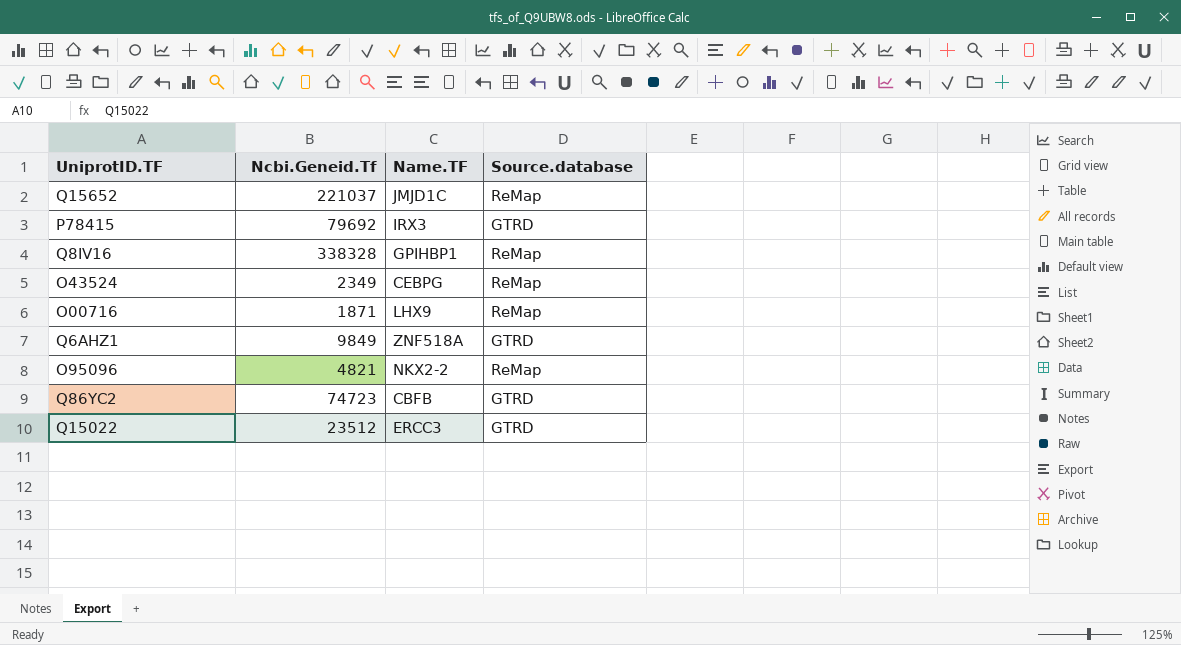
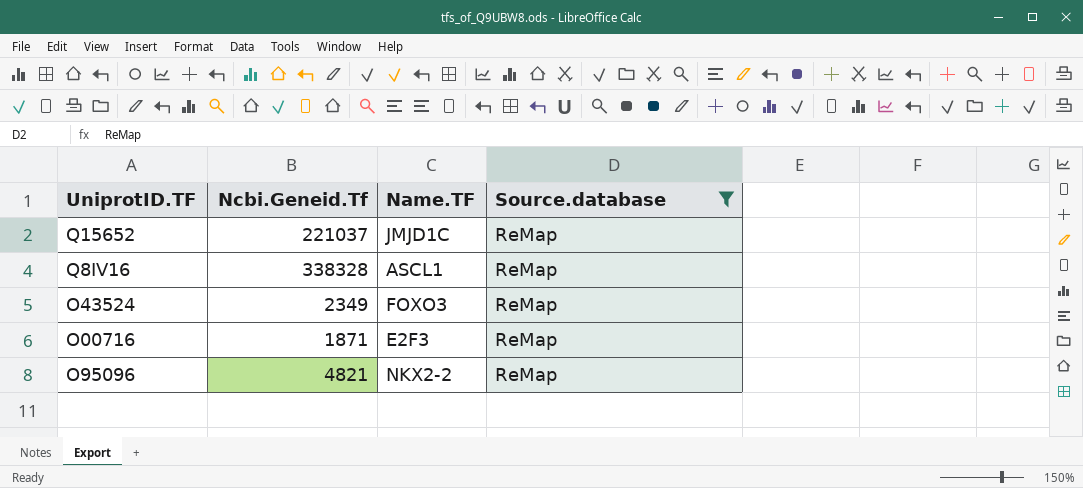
filter: none -> Source.database = ReMap
Q8IV16 | Name.TF: GPIHBP1 -> ASCL1
O43524 | Name.TF: CEBPG -> FOXO3
O00716 | Name.TF: LHX9 -> E2F3

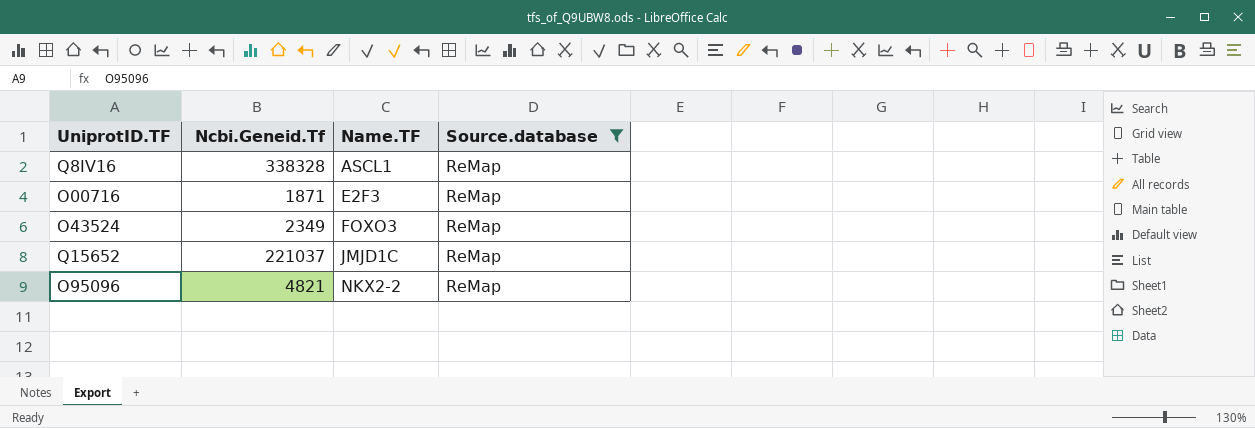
row order: none -> Name.TF ascending

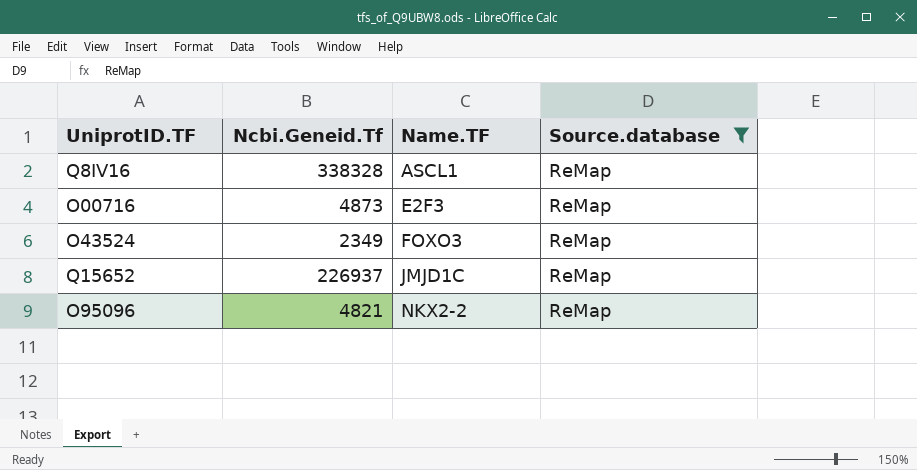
O00716 | Ncbi.Geneid.Tf: 1871 -> 4873
Q15652 | Ncbi.Geneid.Tf: 221037 -> 226937

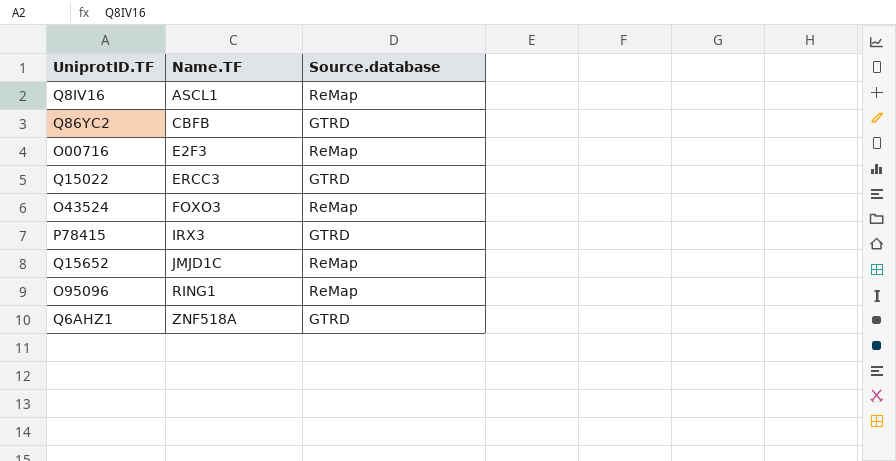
filter: Source.database = ReMap -> none
column Ncbi.Geneid.Tf | position: 2 -> none
O95096 | Name.TF: NKX2-2 -> RING1

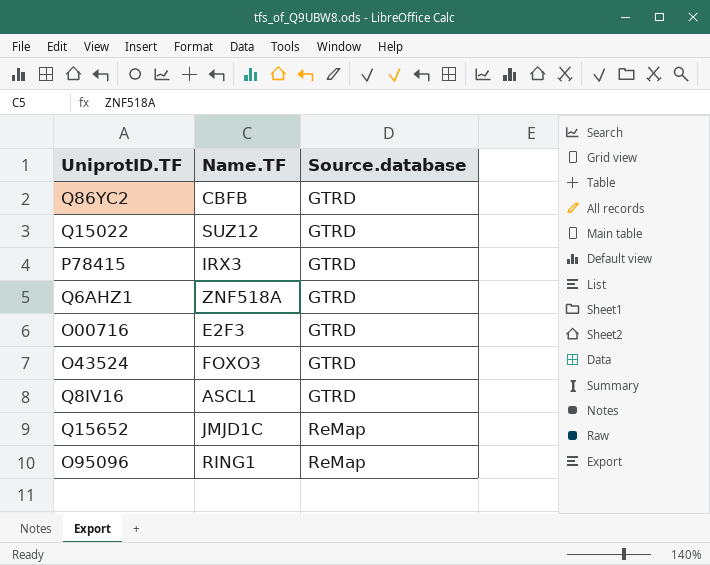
row order: Name.TF ascending -> Source.database ascending
Q15022 | Name.TF: ERCC3 -> SUZ12
O00716 | Source.database: ReMap -> GTRD
O43524 | Source.database: ReMap -> GTRD
Q8IV16 | Source.database: ReMap -> GTRD

